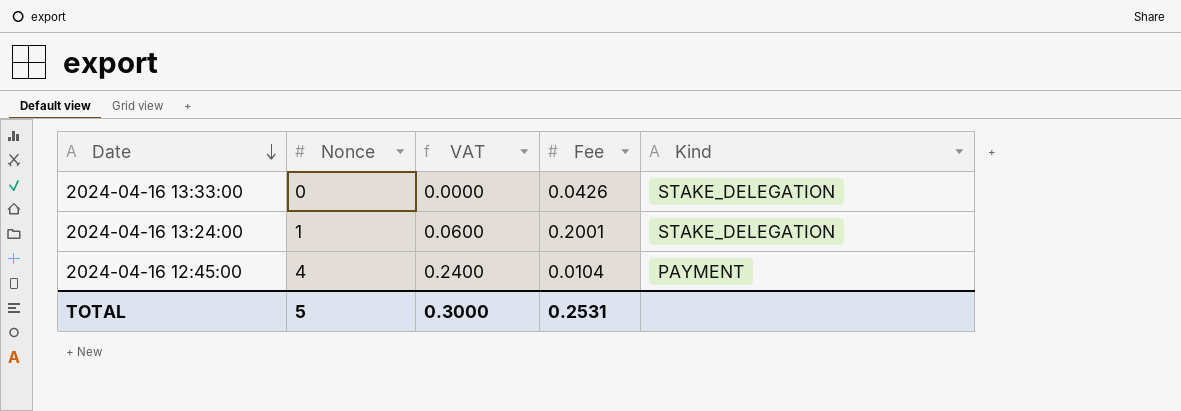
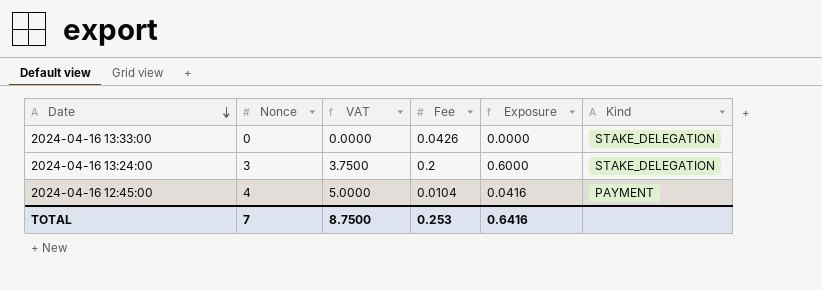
column VAT | formula: [Nonce] * 0.06 -> [Nonce] * 1.25
column Exposure | formula: none -> [Nonce] * [Fee]
2024-04-16 13:24:00 | Nonce: 1 -> 3
2024-04-16 13:24:00 | Fee: 0.2001 -> 0.2
TOTAL | Nonce: 5 -> 7
TOTAL | VAT: 0.3000 -> 8.7500
TOTAL | Fee: 0.2531 -> 0.253

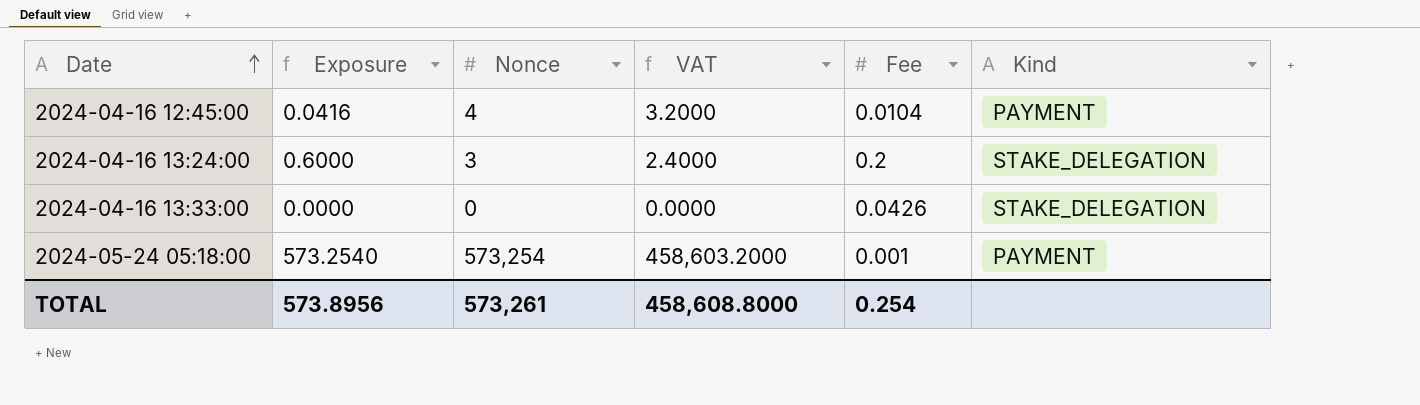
row order: Date descending -> Date ascending
column Exposure | position: 5 -> 2
column VAT | formula: [Nonce] * 1.25 -> [Nonce] * 0.8
row 2024-05-24 05:18:00: none -> 573.2540 | 573,254 | 458,603.2000 | 0.001 | PAYMENT
TOTAL | Exposure: 0.6416 -> 573.8956
TOTAL | Nonce: 7 -> 573,261
TOTAL | VAT: 8.7500 -> 458,608.8000
TOTAL | Fee: 0.253 -> 0.254

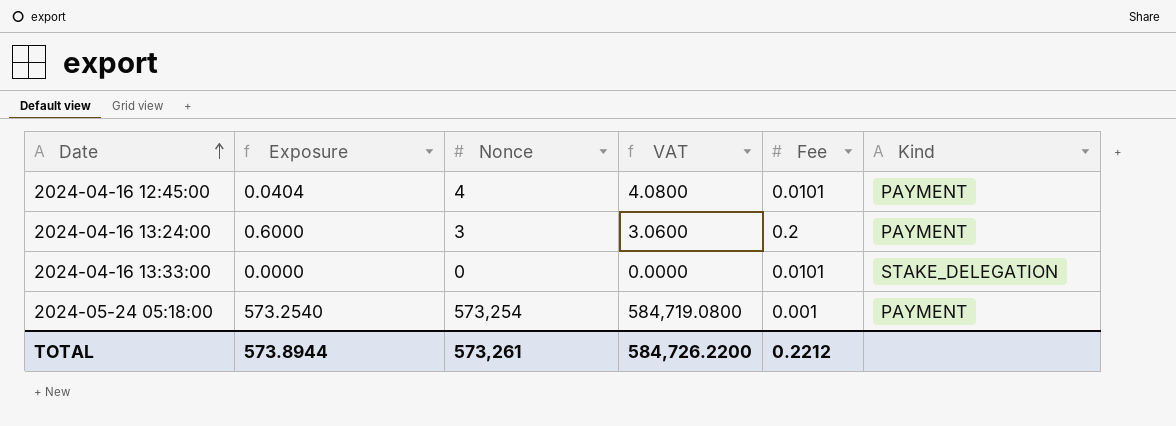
column VAT | formula: [Nonce] * 0.8 -> [Nonce] * 1.02
2024-04-16 12:45:00 | Exposure: 0.0416 -> 0.0404
2024-04-16 12:45:00 | Fee: 0.0104 -> 0.0101
2024-04-16 13:24:00 | Kind: STAKE_DELEGATION -> PAYMENT
2024-04-16 13:33:00 | Fee: 0.0426 -> 0.0101
TOTAL | Exposure: 573.8956 -> 573.8944
TOTAL | VAT: 458,608.8000 -> 584,726.2200
TOTAL | Fee: 0.254 -> 0.2212

